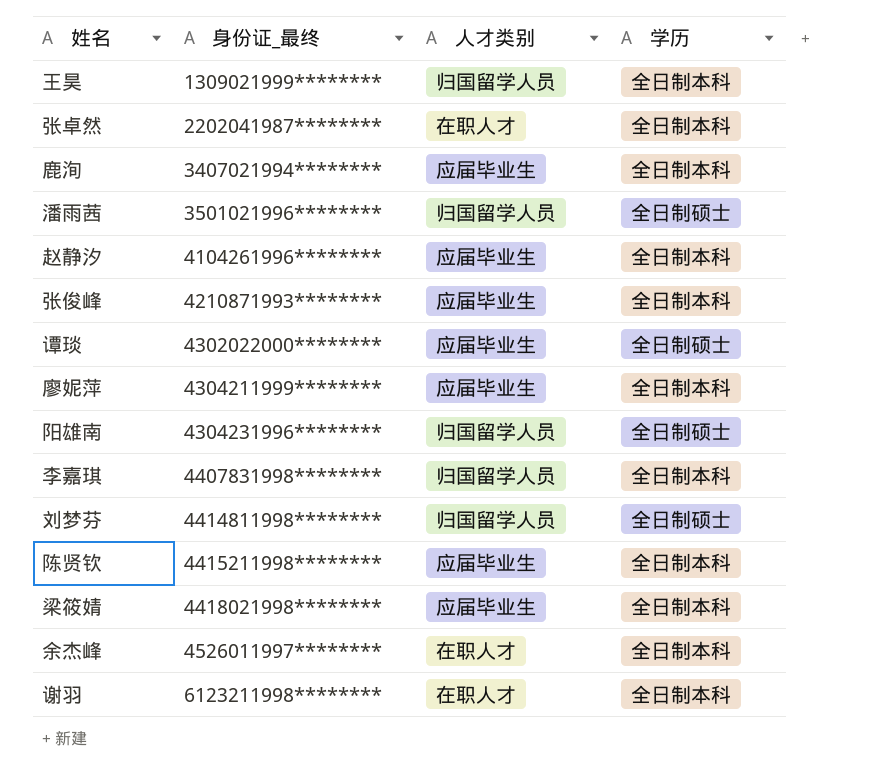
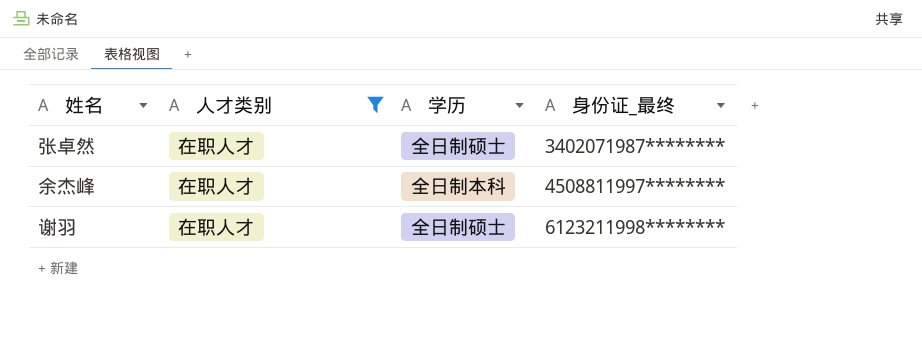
filter: none -> 人才类别 = 在职人才
column 身份证_最终 | position: 2 -> 4
张卓然 | 学历: 全日制本科 -> 全日制硕士
张卓然 | 身份证_最终: 2202041987******** -> 3402071987********
余杰峰 | 身份证_最终: 4526011997******** -> 4508811997********
谢羽 | 学历: 全日制本科 -> 全日制硕士

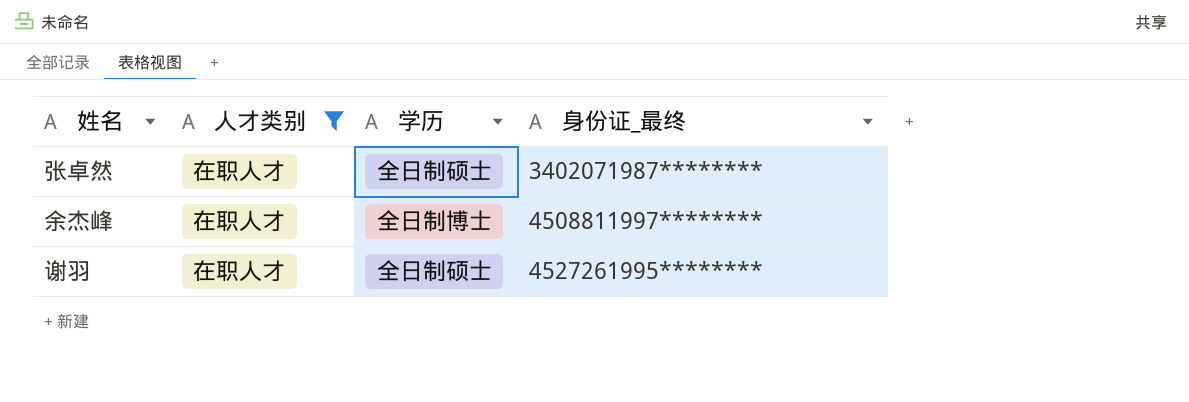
余杰峰 | 学历: 全日制本科 -> 全日制博士
谢羽 | 身份证_最终: 6123211998******** -> 4527261995********

